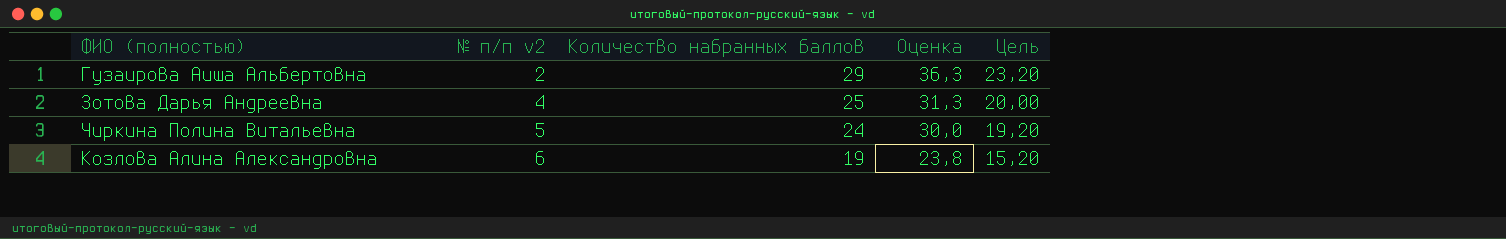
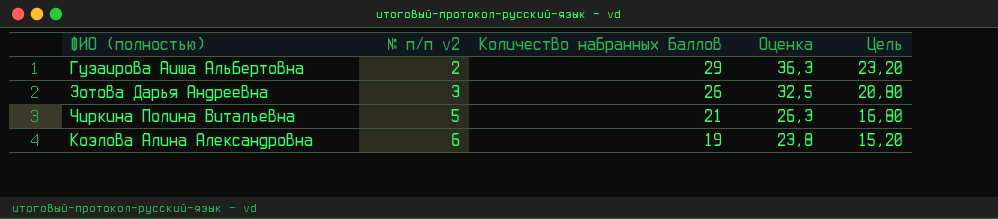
Зотова Дарья Андреевна | № п/п v2: 4 -> 3
Зотова Дарья Андреевна | Количество набранных баллов: 25 -> 26
Зотова Дарья Андреевна | Оценка: 31,3 -> 32,5
Зотова Дарья Андреевна | Цель: 20,00 -> 20,80
Чиркина Полина Витальевна | Количество набранных баллов: 24 -> 21
Чиркина Полина Витальевна | Оценка: 30,0 -> 26,3
Чиркина Полина Витальевна | Цель: 19,20 -> 16,80

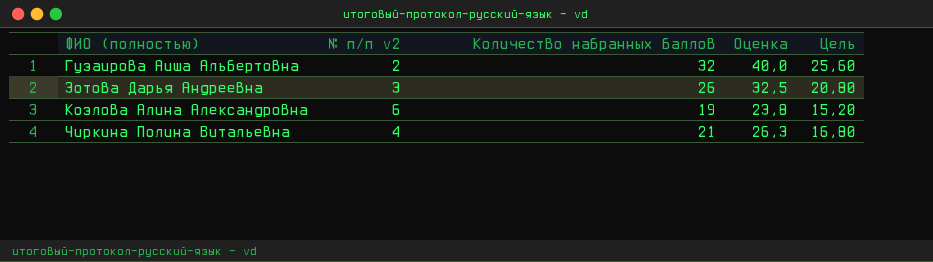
row order: № п/п v2 ascending -> ФИО (полностью) ascending
Гузаирова Аиша Альбертовна | Количество набранных баллов: 29 -> 32
Гузаирова Аиша Альбертовна | Оценка: 36,3 -> 40,0
Гузаирова Аиша Альбертовна | Цель: 23,20 -> 25,60
Чиркина Полина Витальевна | № п/п v2: 5 -> 4

